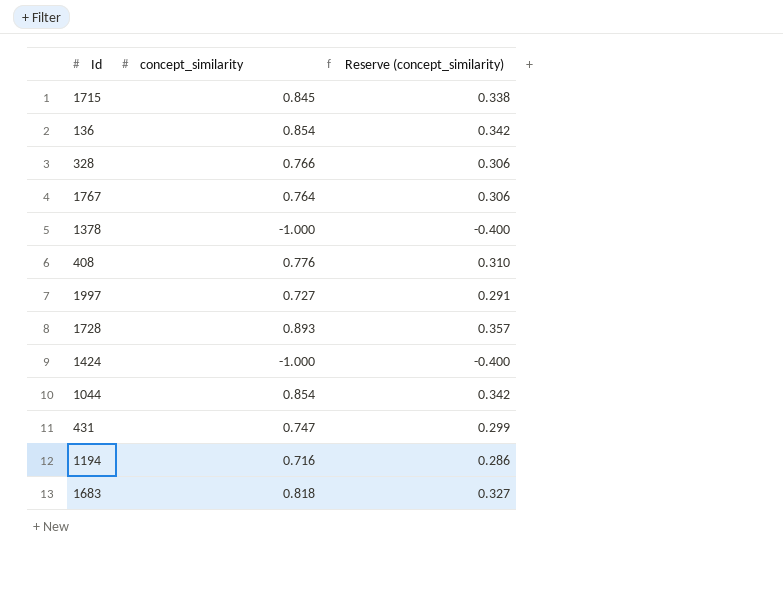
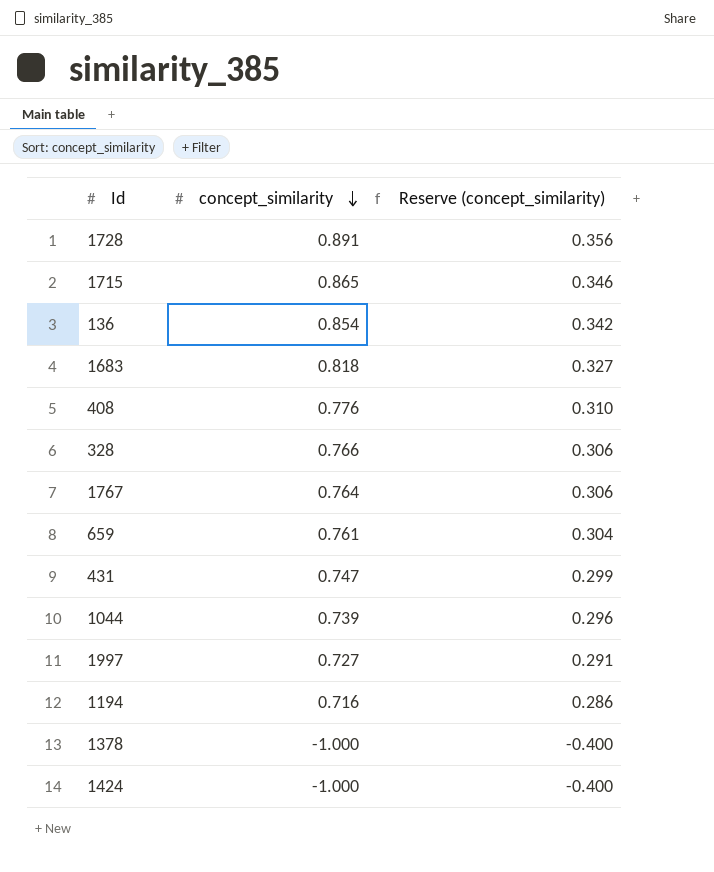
row order: none -> concept_similarity descending
1728 | concept_similarity: 0.893 -> 0.891
1728 | Reserve (concept_similarity): 0.357 -> 0.356
1715 | concept_similarity: 0.845 -> 0.865
1715 | Reserve (concept_similarity): 0.338 -> 0.346
row 659: none -> 0.761 | 0.304
1044 | concept_similarity: 0.854 -> 0.739
1044 | Reserve (concept_similarity): 0.342 -> 0.296

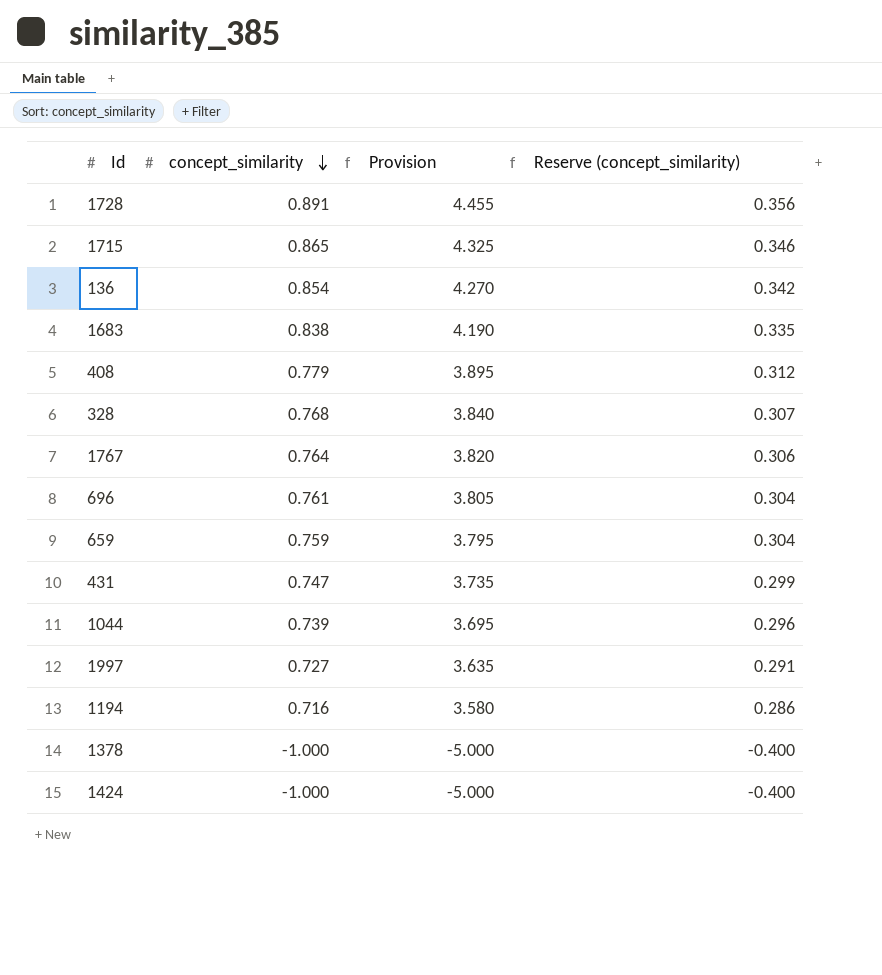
column Provision | formula: none -> [concept_similarity] * 5
1683 | concept_similarity: 0.818 -> 0.838
1683 | Reserve (concept_similarity): 0.327 -> 0.335
408 | concept_similarity: 0.776 -> 0.779
408 | Reserve (concept_similarity): 0.310 -> 0.312
328 | concept_similarity: 0.766 -> 0.768
328 | Reserve (concept_similarity): 0.306 -> 0.307
row 696: none -> 0.761 | 3.805 | 0.304
659 | concept_similarity: 0.761 -> 0.759

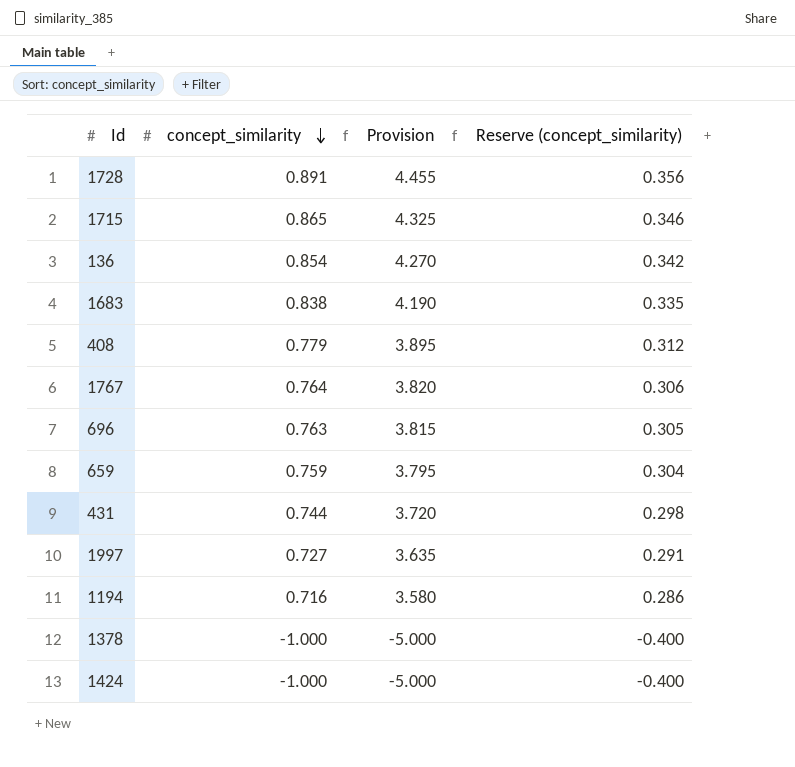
row 328: 0.768 | 3.840 | 0.307 -> none
row 1044: 0.739 | 3.695 | 0.296 -> none
696 | concept_similarity: 0.761 -> 0.763
696 | Provision: 3.805 -> 3.815
696 | Reserve (concept_similarity): 0.304 -> 0.305
431 | concept_similarity: 0.747 -> 0.744
431 | Provision: 3.735 -> 3.720
431 | Reserve (concept_similarity): 0.299 -> 0.298

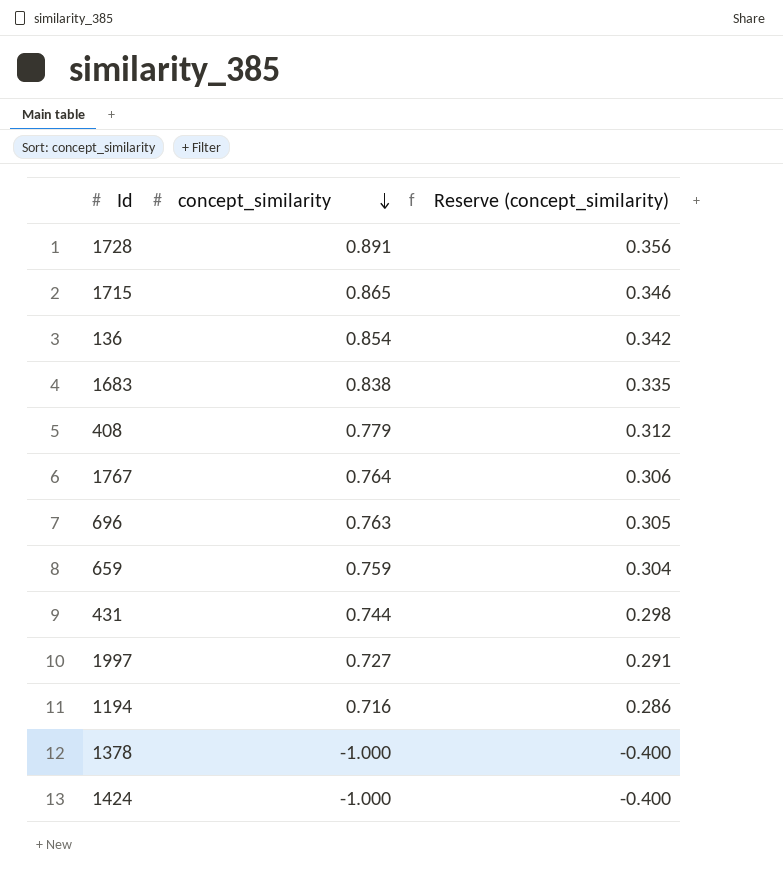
column Provision | formula: [concept_similarity] * 5 -> none

